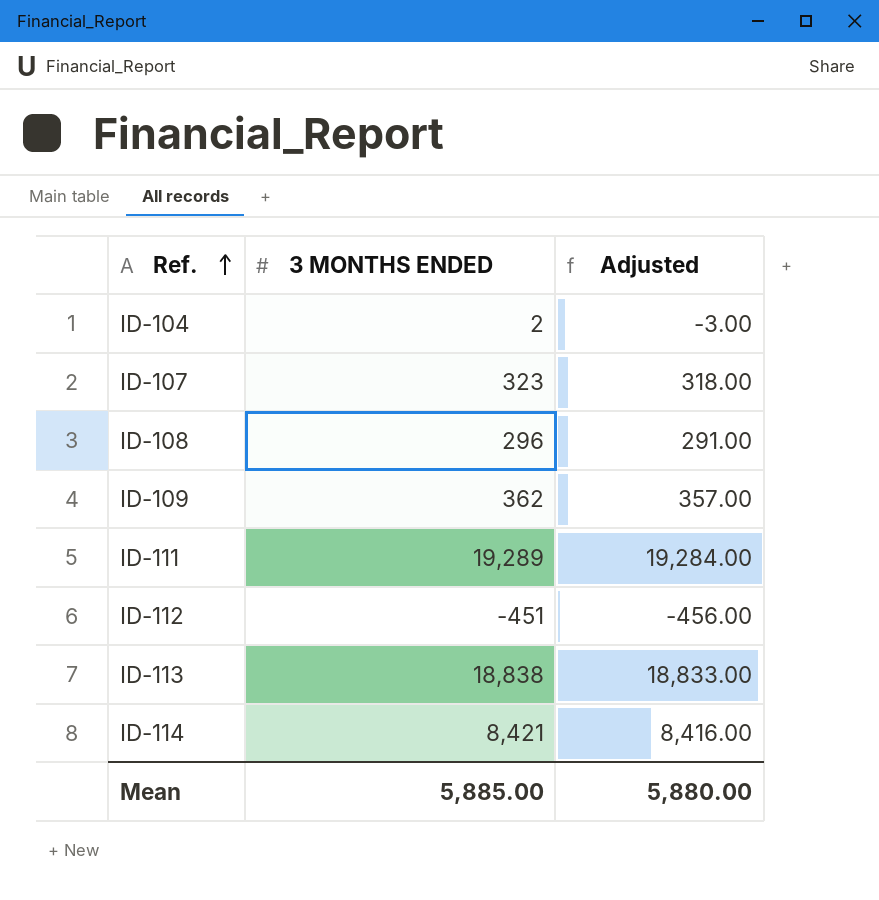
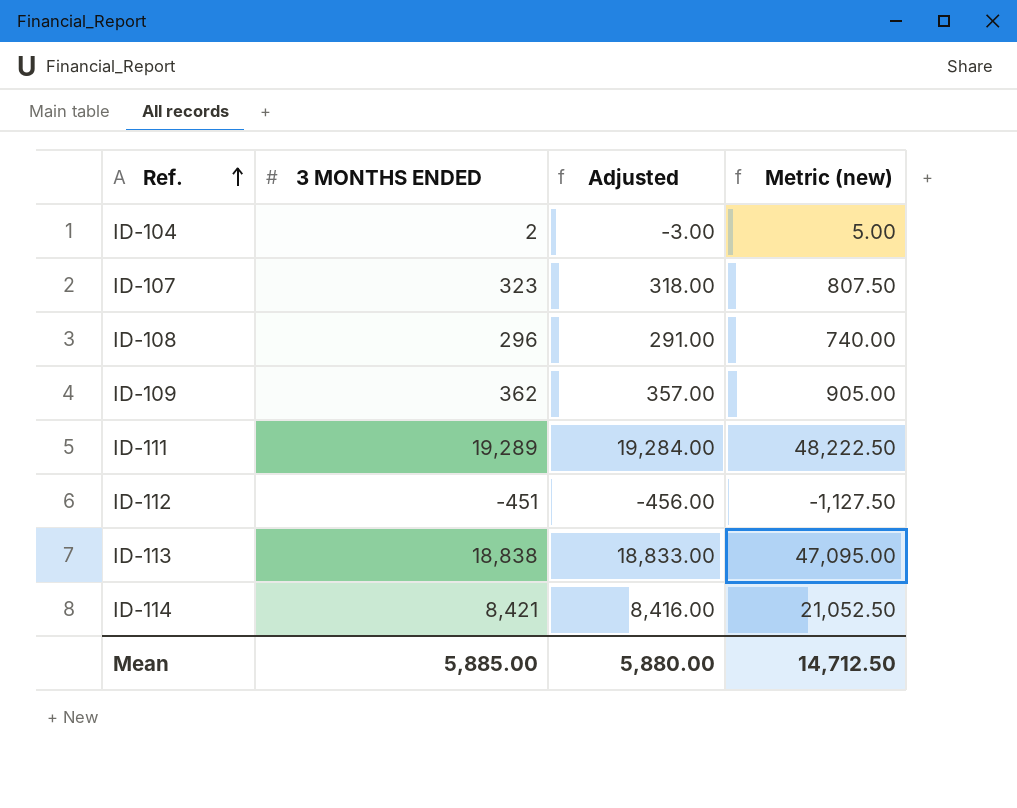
column Metric (new) | formula: none -> [3 MONTHS ENDED] * 2.5

